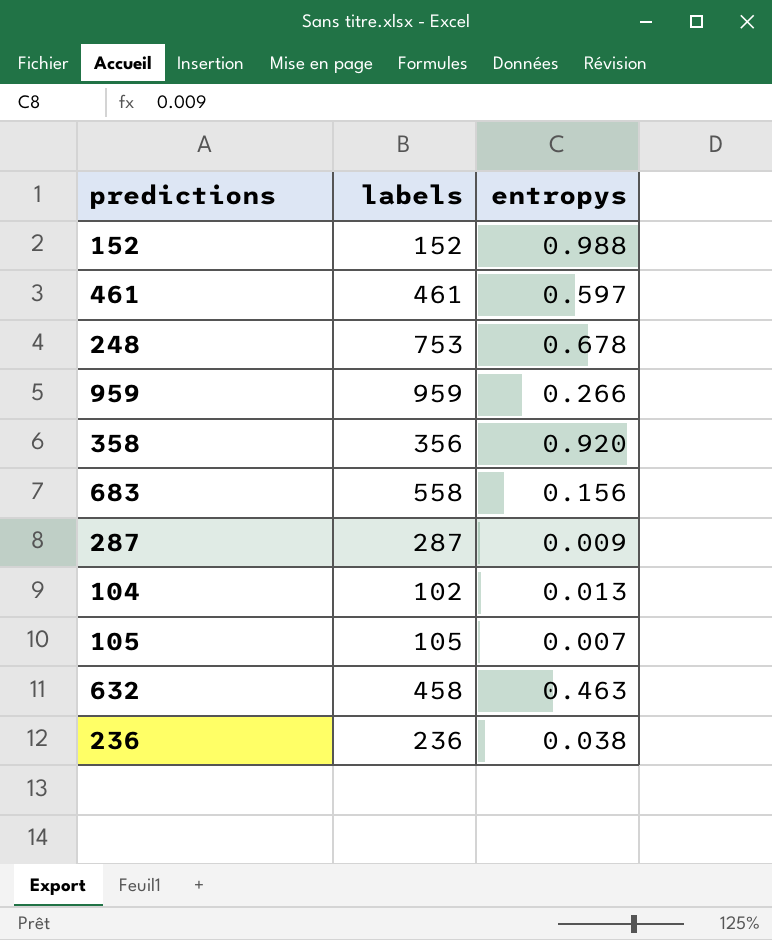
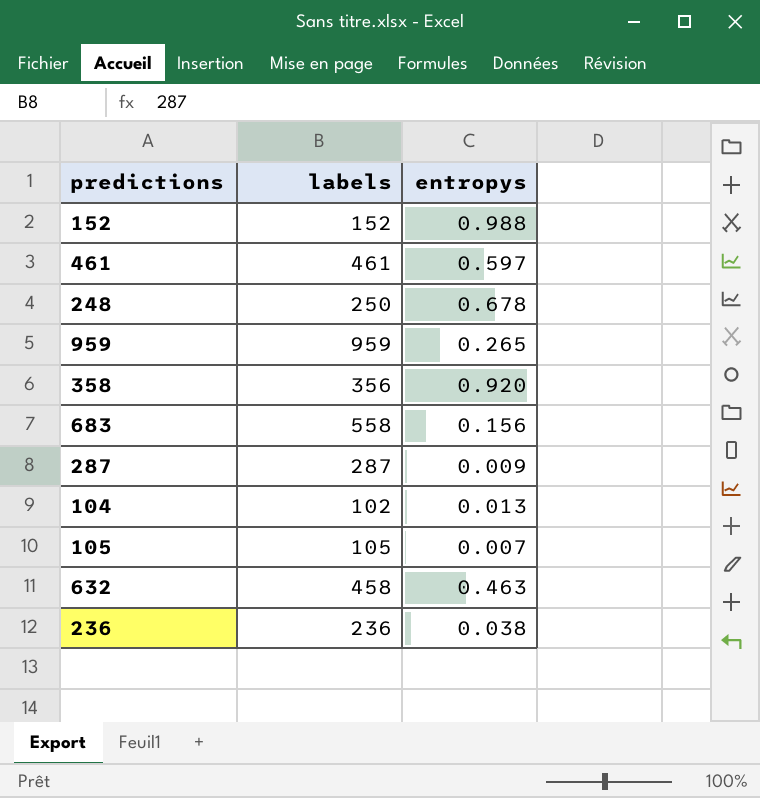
248 | labels: 753 -> 250
959 | entropys: 0.266 -> 0.265

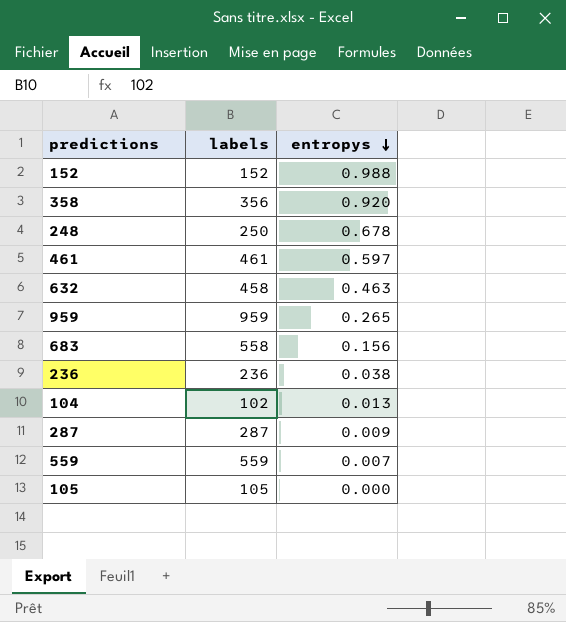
row order: none -> entropys descending
row 559: none -> 559 | 0.007
105 | entropys: 0.007 -> 0.000

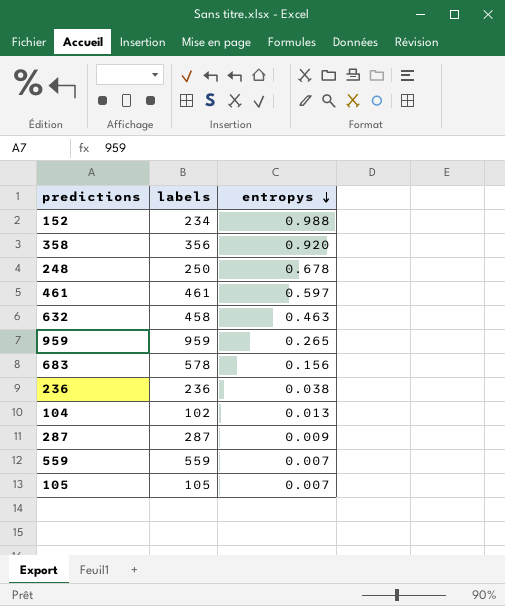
152 | labels: 152 -> 234
683 | labels: 558 -> 578
105 | entropys: 0.000 -> 0.007

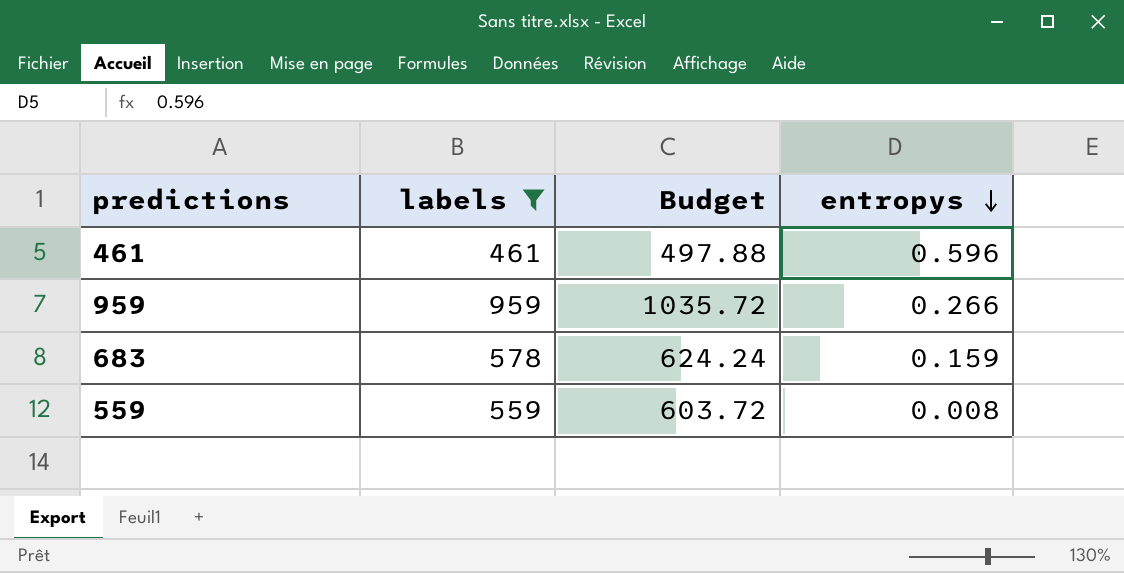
filter: none -> labels >= 461
column Budget | formula: none -> [labels] * 1.08
461 | entropys: 0.597 -> 0.596
959 | entropys: 0.265 -> 0.266
683 | entropys: 0.156 -> 0.159
559 | entropys: 0.007 -> 0.008

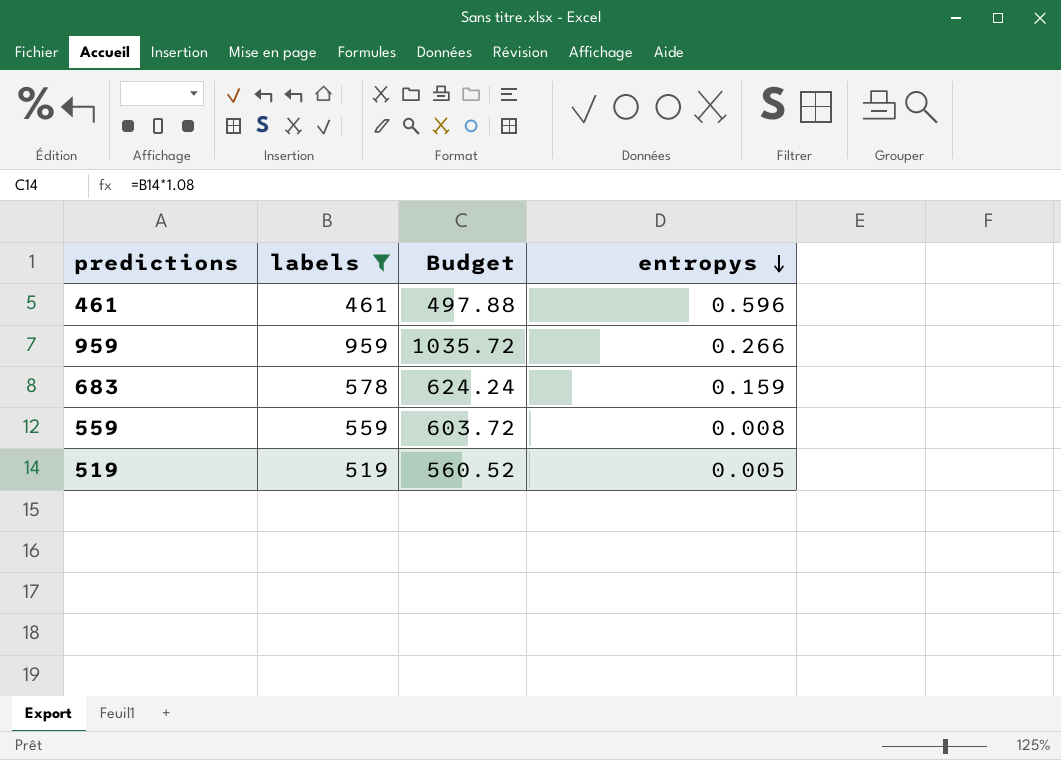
row 519: none -> 519 | 560.52 | 0.005

